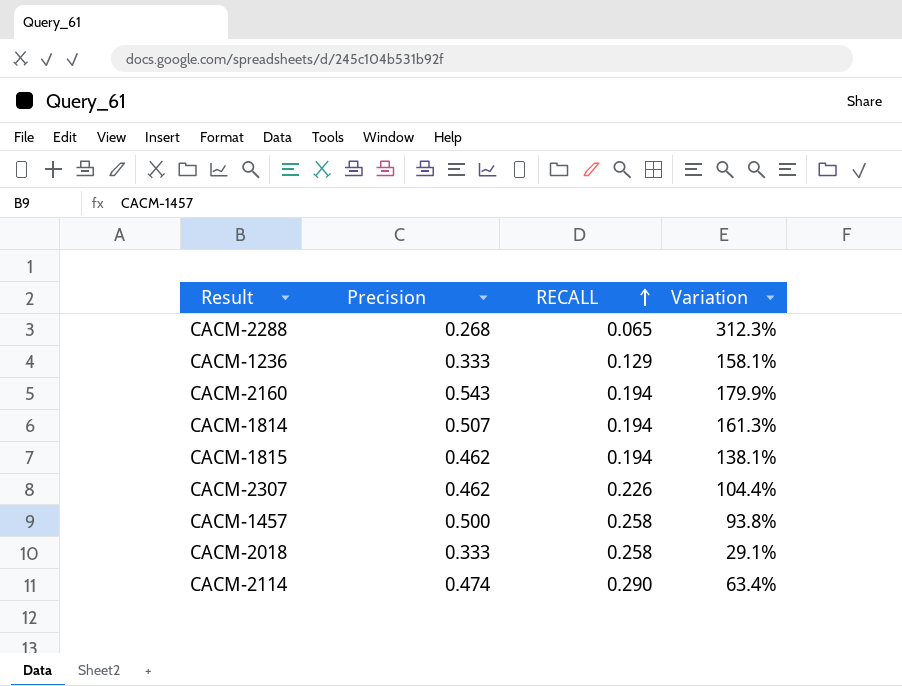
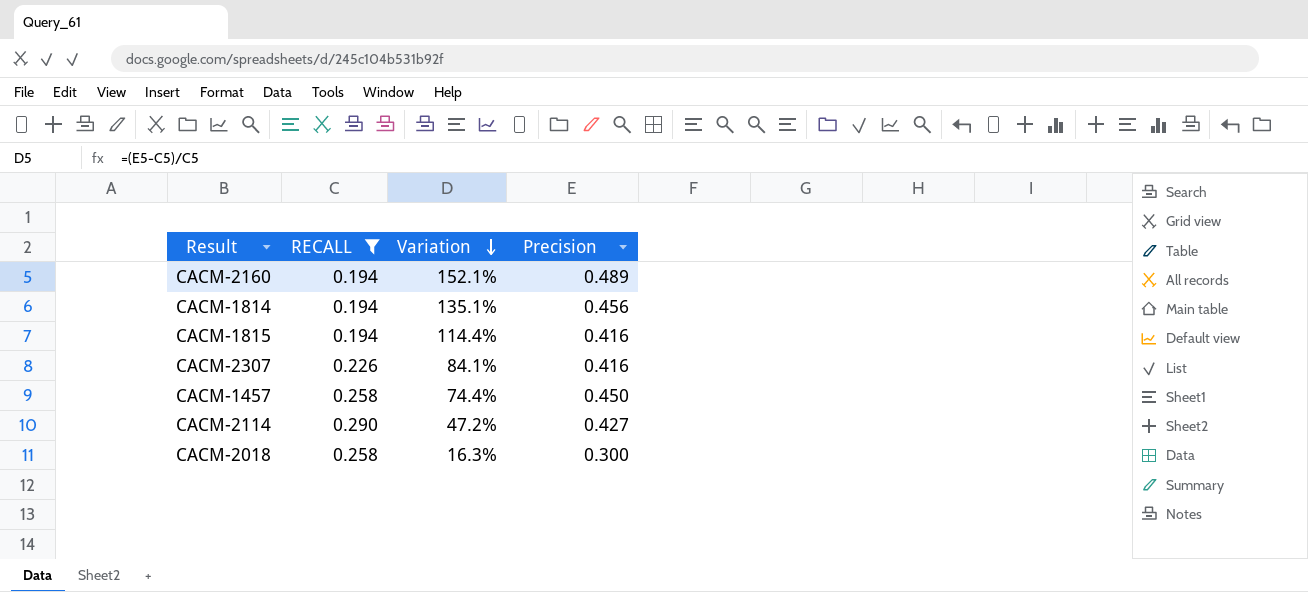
filter: none -> RECALL >= 0.194
row order: RECALL ascending -> Variation descending
column Precision | position: 2 -> 4
CACM-2160 | Variation: 179.9% -> 152.1%
CACM-2160 | Precision: 0.543 -> 0.489
CACM-1814 | Variation: 161.3% -> 135.1%
CACM-1814 | Precision: 0.507 -> 0.456
CACM-1815 | Variation: 138.1% -> 114.4%
CACM-1815 | Precision: 0.462 -> 0.416
CACM-2307 | Variation: 104.4% -> 84.1%
CACM-2307 | Precision: 0.462 -> 0.416
CACM-1457 | Variation: 93.8% -> 74.4%
CACM-1457 | Precision: 0.500 -> 0.450
CACM-2114 | Variation: 63.4% -> 47.2%
CACM-2114 | Precision: 0.474 -> 0.427
CACM-2018 | Variation: 29.1% -> 16.3%
CACM-2018 | Precision: 0.333 -> 0.300

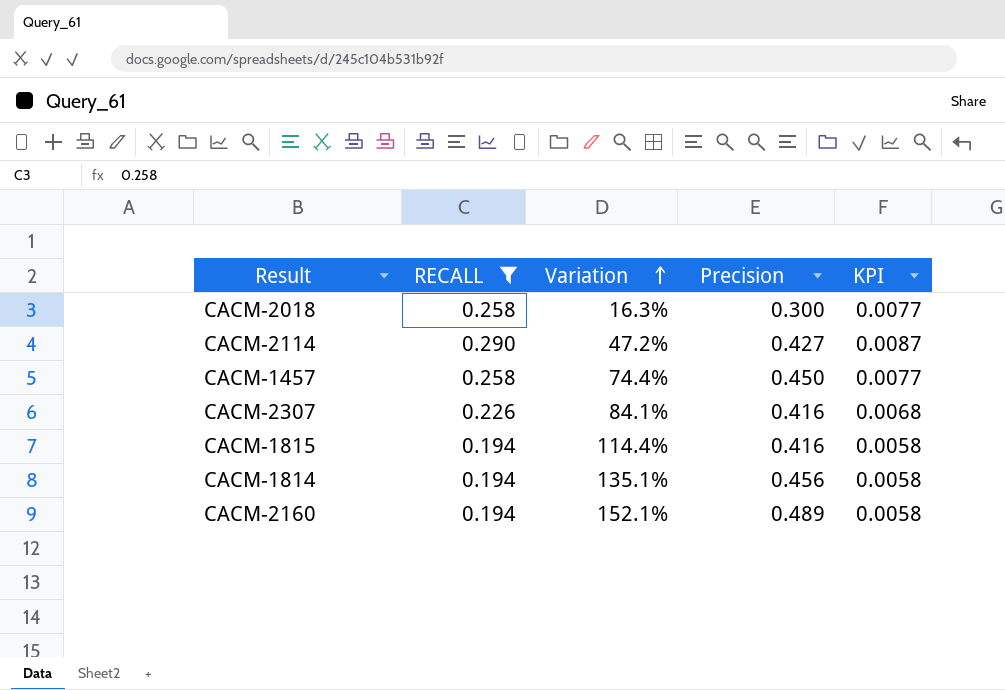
row order: Variation descending -> Variation ascending
column KPI | formula: none -> [RECALL] * 0.03

